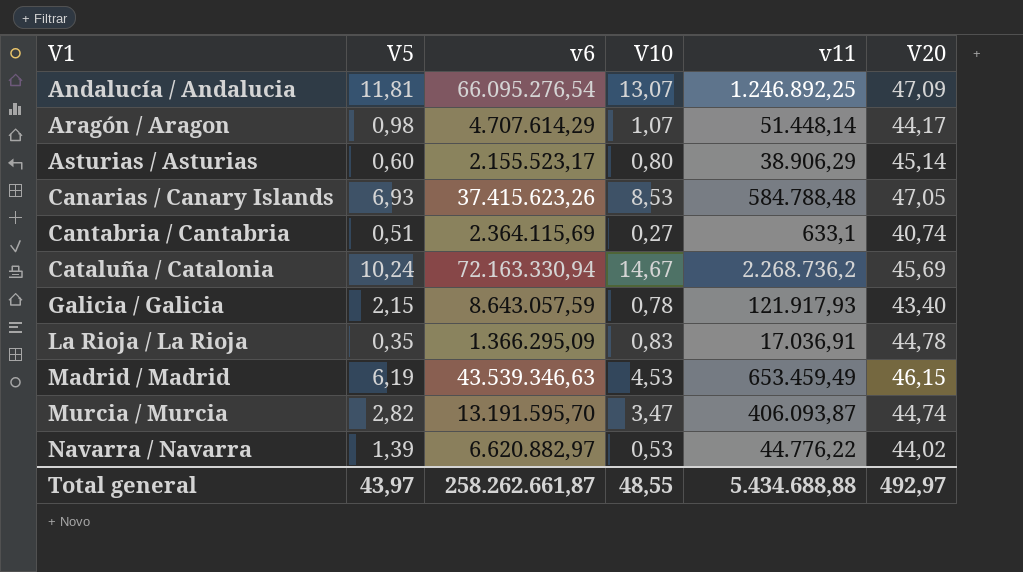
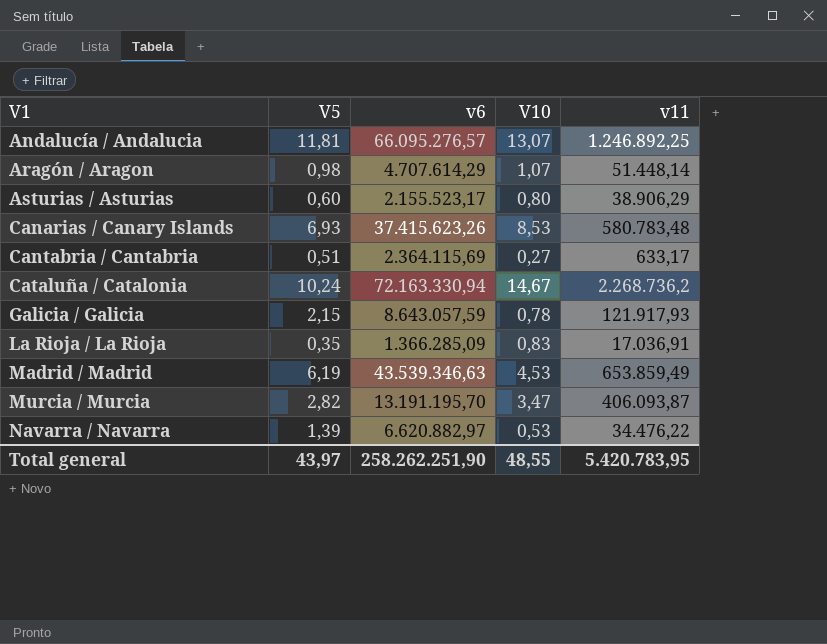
column V20 | position: 6 -> none
Andalucía / Andalucia | v6: 66.095.276,54 -> 66.095.276,57
Canarias / Canary Islands | v11: 584.788,48 -> 580.783,48
Cantabria / Cantabria | v11: 633,1 -> 633,17
La Rioja / La Rioja | v6: 1.366.295,09 -> 1.366.285,09
Madrid / Madrid | v11: 653.459,49 -> 653.859,49
Murcia / Murcia | v6: 13.191.595,70 -> 13.191.195,70
Navarra / Navarra | v11: 44.776,22 -> 34.476,22
Total general | v6: 258.262.661,87 -> 258.262.251,90
Total general | v11: 5.434.688,88 -> 5.420.783,95

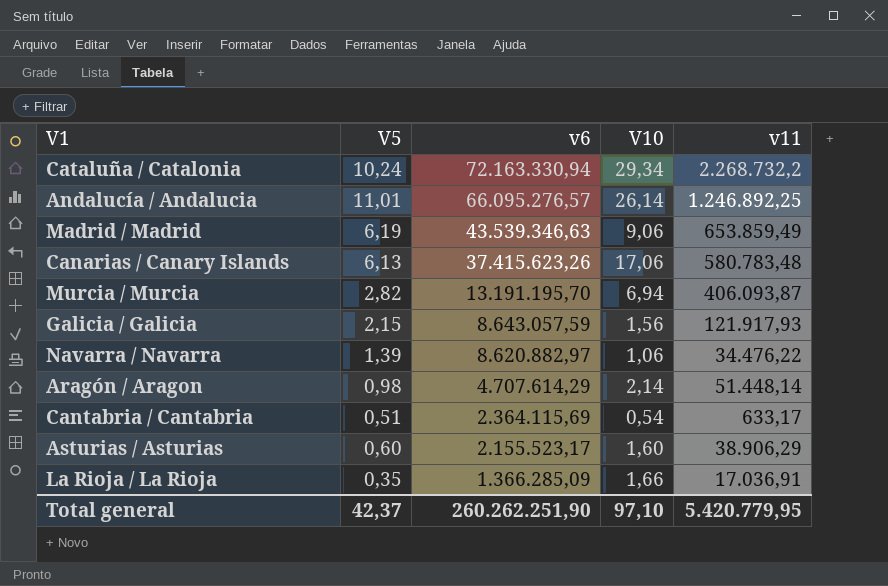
row order: V1 ascending -> v6 descending
Cataluña / Catalonia | V10: 14,67 -> 29,34
Cataluña / Catalonia | v11: 2.268.736,2 -> 2.268.732,2
Andalucía / Andalucia | V5: 11,81 -> 11,01
Andalucía / Andalucia | V10: 13,07 -> 26,14
Madrid / Madrid | V10: 4,53 -> 9,06
Canarias / Canary Islands | V5: 6,93 -> 6,13
Canarias / Canary Islands | V10: 8,53 -> 17,06
Murcia / Murcia | V10: 3,47 -> 6,94
Galicia / Galicia | V10: 0,78 -> 1,56
Navarra / Navarra | v6: 6.620.882,97 -> 8.620.882,97
Navarra / Navarra | V10: 0,53 -> 1,06
Aragón / Aragon | V10: 1,07 -> 2,14
Cantabria / Cantabria | V10: 0,27 -> 0,54
Asturias / Asturias | V10: 0,80 -> 1,60
La Rioja / La Rioja | V10: 0,83 -> 1,66
Total general | V5: 43,97 -> 42,37
Total general | v6: 258.262.251,90 -> 260.262.251,90
Total general | V10: 48,55 -> 97,10
Total general | v11: 5.420.783,95 -> 5.420.779,95

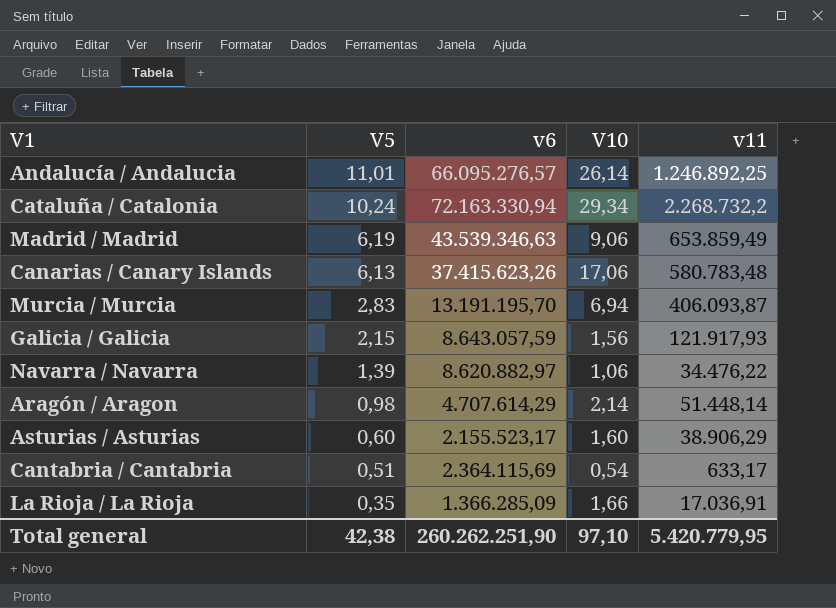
row order: v6 descending -> V5 descending
Murcia / Murcia | V5: 2,82 -> 2,83
Total general | V5: 42,37 -> 42,38

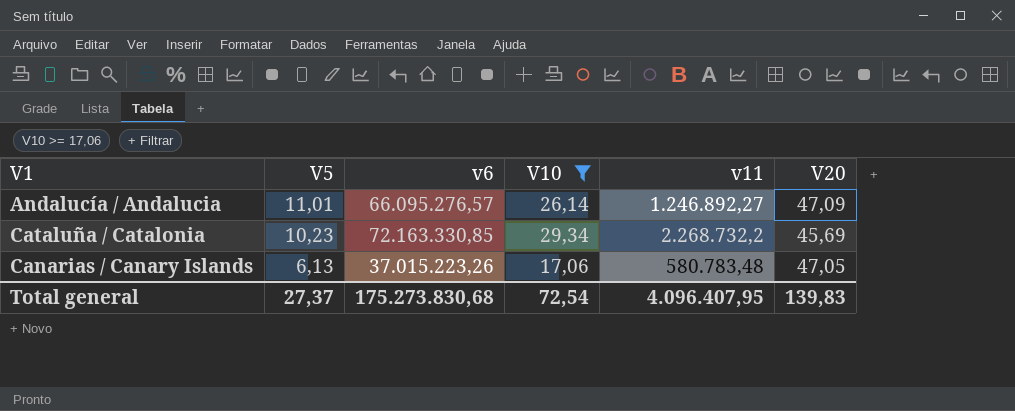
filter: none -> V10 >= 17,06
column V20 | position: none -> 6
Andalucía / Andalucia | v11: 1.246.892,25 -> 1.246.892,27
Cataluña / Catalonia | V5: 10,24 -> 10,23
Cataluña / Catalonia | v6: 72.163.330,94 -> 72.163.330,85
Canarias / Canary Islands | v6: 37.415.623,26 -> 37.015.223,26
Total general | V5: 42,38 -> 27,37
Total general | v6: 260.262.251,90 -> 175.273.830,68
Total general | V10: 97,10 -> 72,54
Total general | v11: 5.420.779,95 -> 4.096.407,95

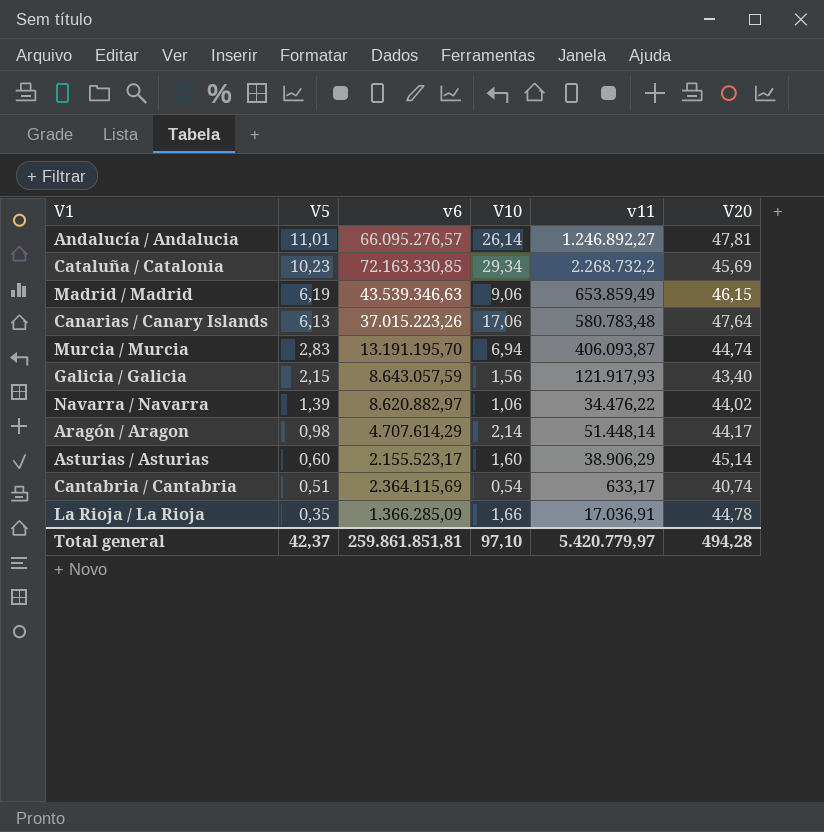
filter: V10 >= 17,06 -> none
Andalucía / Andalucia | V20: 47,09 -> 47,81
Canarias / Canary Islands | V20: 47,05 -> 47,64
Total general | V5: 27,37 -> 42,37
Total general | v6: 175.273.830,68 -> 259.861.851,81
Total general | V10: 72,54 -> 97,10
Total general | v11: 4.096.407,95 -> 5.420.779,97
Total general | V20: 139,83 -> 494,28

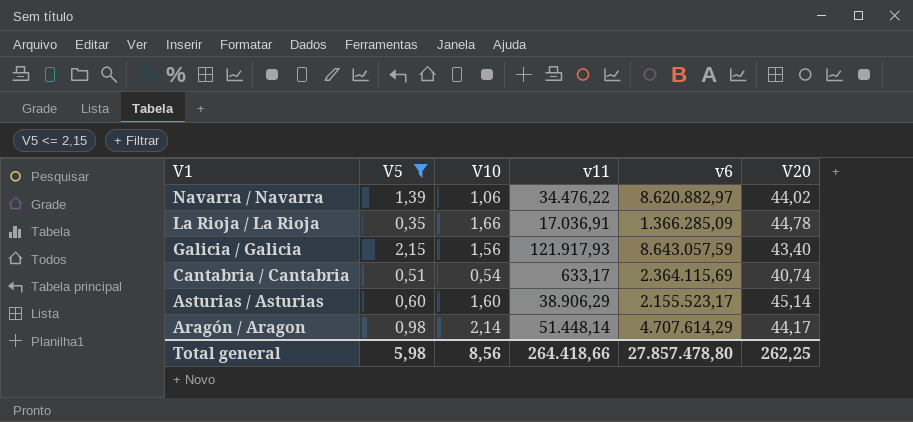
filter: none -> V5 <= 2,15
row order: V5 descending -> V1 descending
column v6 | position: 3 -> 5
Total general | V5: 42,37 -> 5,98
Total general | V10: 97,10 -> 8,56
Total general | v11: 5.420.779,97 -> 264.418,66
Total general | v6: 259.861.851,81 -> 27.857.478,80
Total general | V20: 494,28 -> 262,25

